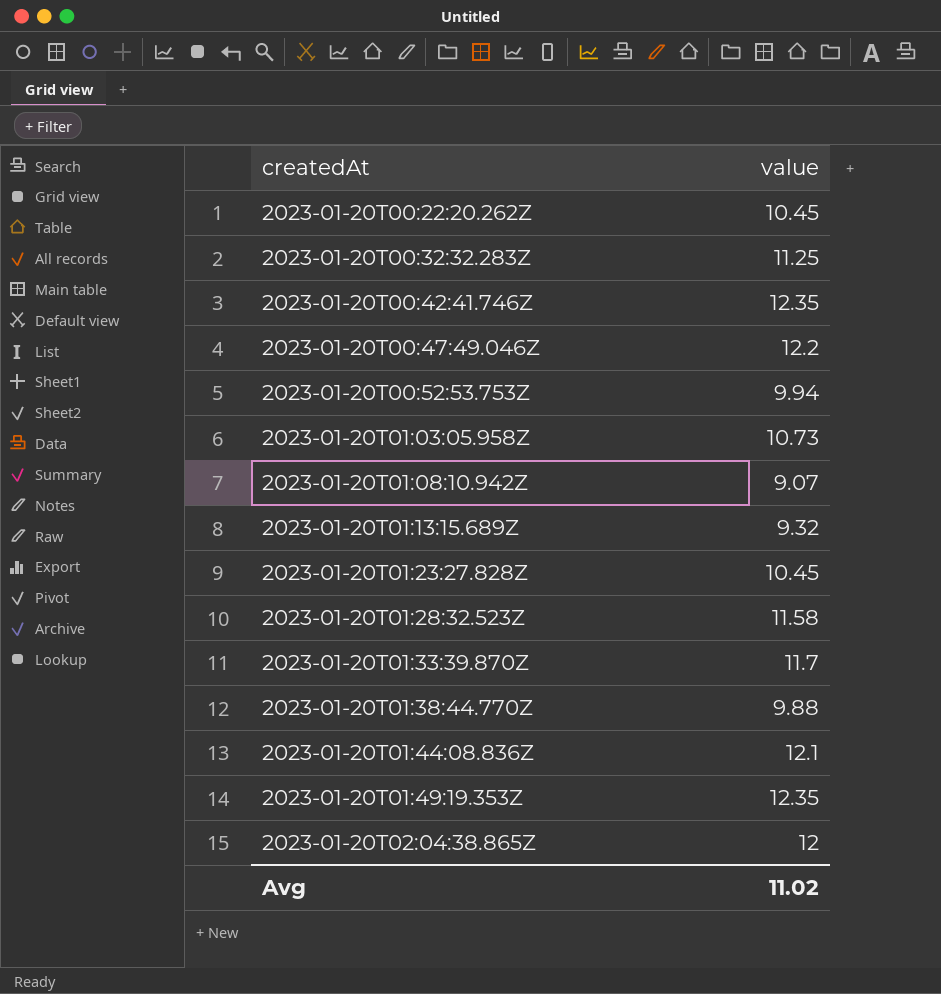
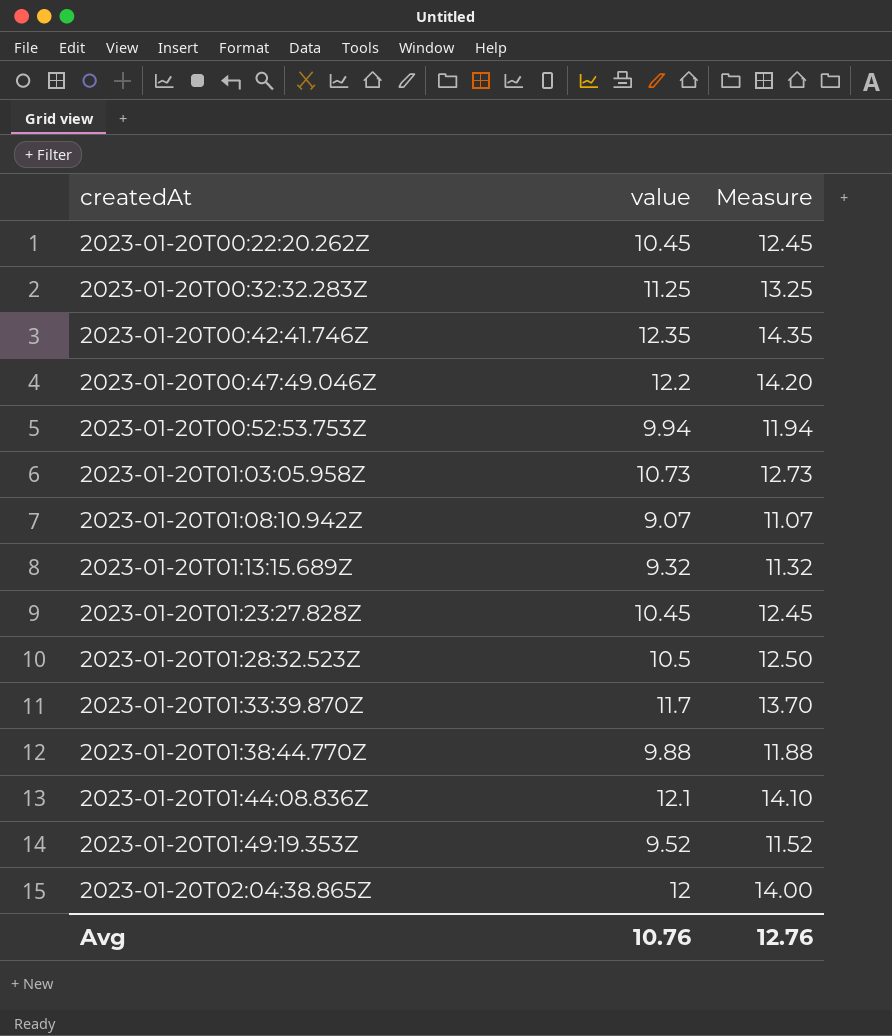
column Measure | formula: none -> [value] + 2
2023-01-20T01:28:32.523Z | value: 11.58 -> 10.5
2023-01-20T01:49:19.353Z | value: 12.35 -> 9.52
Avg | value: 11.02 -> 10.76

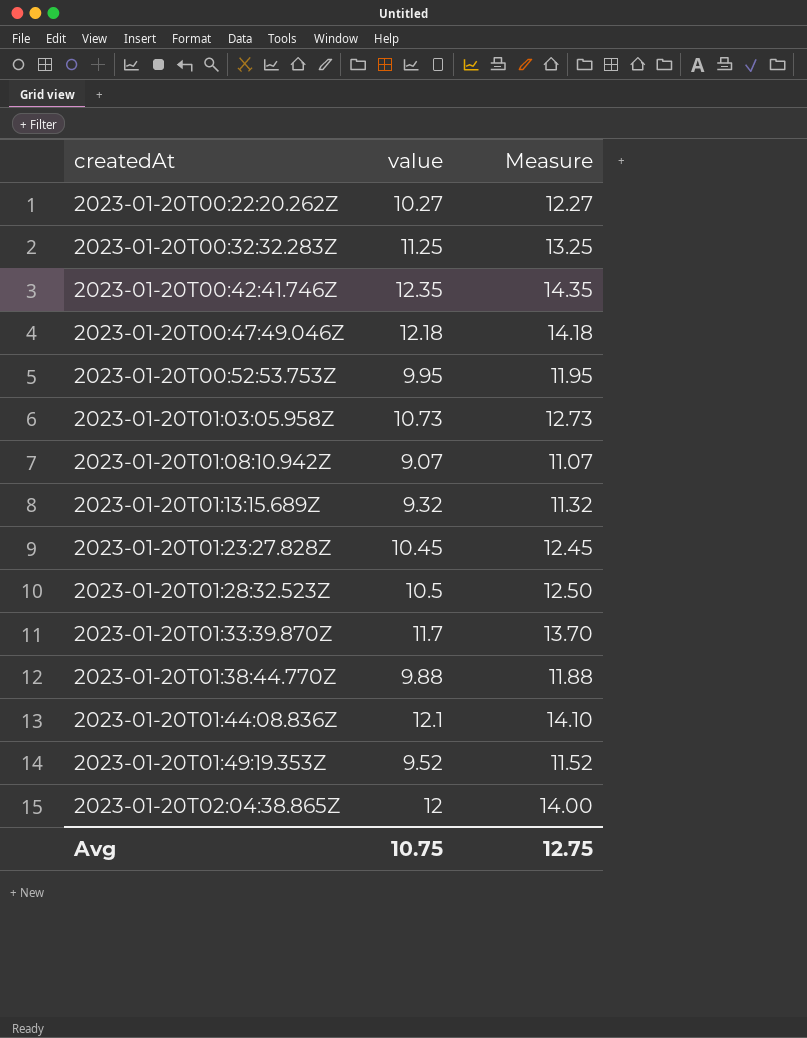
2023-01-20T00:22:20.262Z | value: 10.45 -> 10.27
2023-01-20T00:22:20.262Z | Measure: 12.45 -> 12.27
2023-01-20T00:47:49.046Z | value: 12.2 -> 12.18
2023-01-20T00:47:49.046Z | Measure: 14.20 -> 14.18
2023-01-20T00:52:53.753Z | value: 9.94 -> 9.95
2023-01-20T00:52:53.753Z | Measure: 11.94 -> 11.95
Avg | value: 10.76 -> 10.75
Avg | Measure: 12.76 -> 12.75

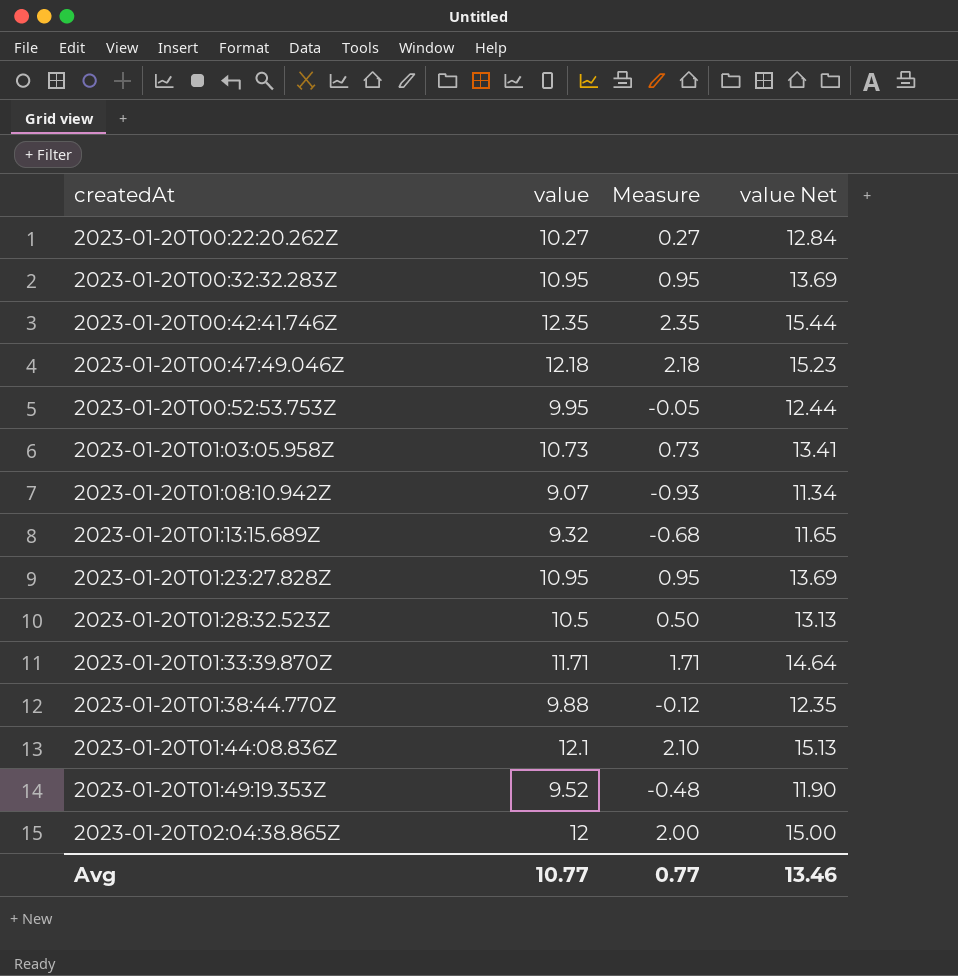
column Measure | formula: [value] + 2 -> [value] - 10
column value Net | formula: none -> [value] * 1.25
2023-01-20T00:32:32.283Z | value: 11.25 -> 10.95
2023-01-20T01:23:27.828Z | value: 10.45 -> 10.95
2023-01-20T01:33:39.870Z | value: 11.7 -> 11.71
Avg | value: 10.75 -> 10.77
Avg | Measure: 12.75 -> 0.77

